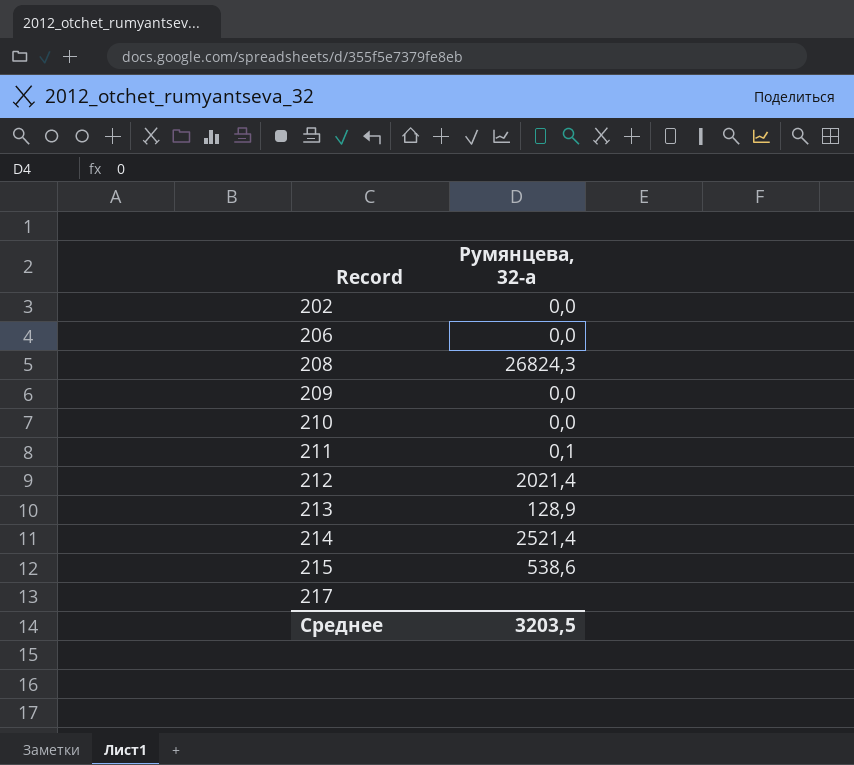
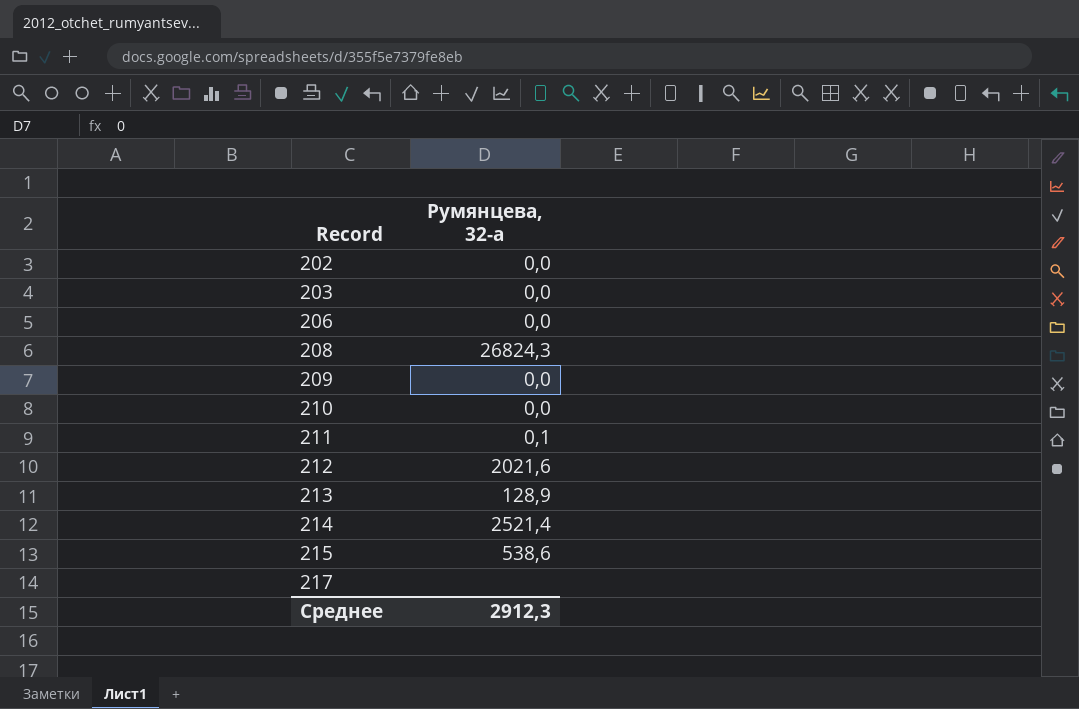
row 203: none -> 0,0
212 | Румянцева, 32-а: 2021,4 -> 2021,6
Среднее | Румянцева, 32-а: 3203,5 -> 2912,3

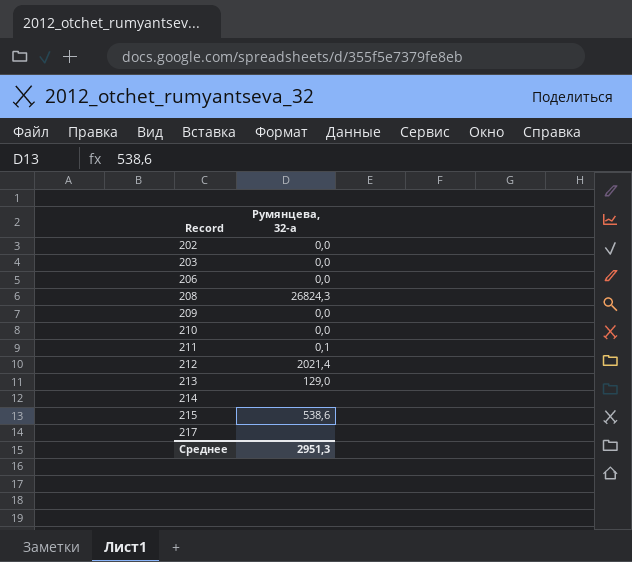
212 | Румянцева, 32-а: 2021,6 -> 2021,4
213 | Румянцева, 32-а: 128,9 -> 129,0
214 | Румянцева, 32-а: 2521,4 -> none
Среднее | Румянцева, 32-а: 2912,3 -> 2951,3

